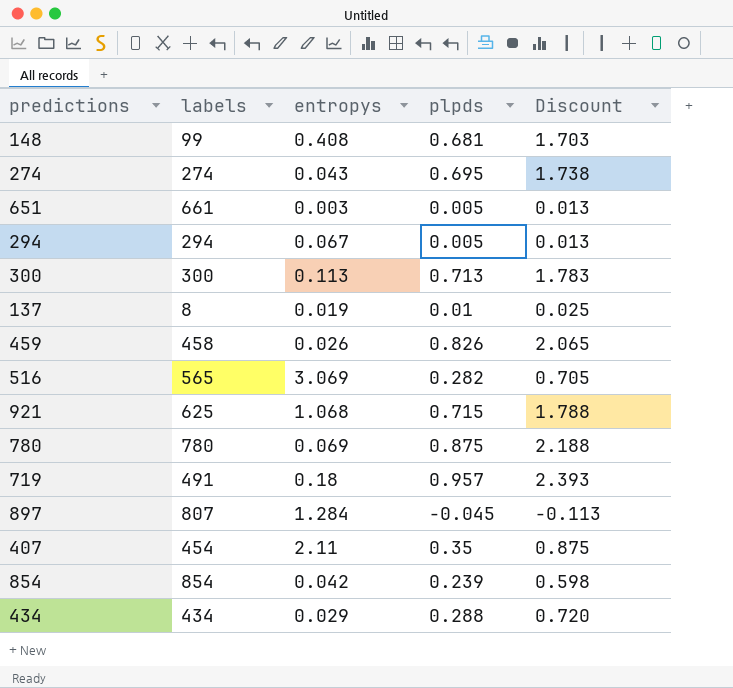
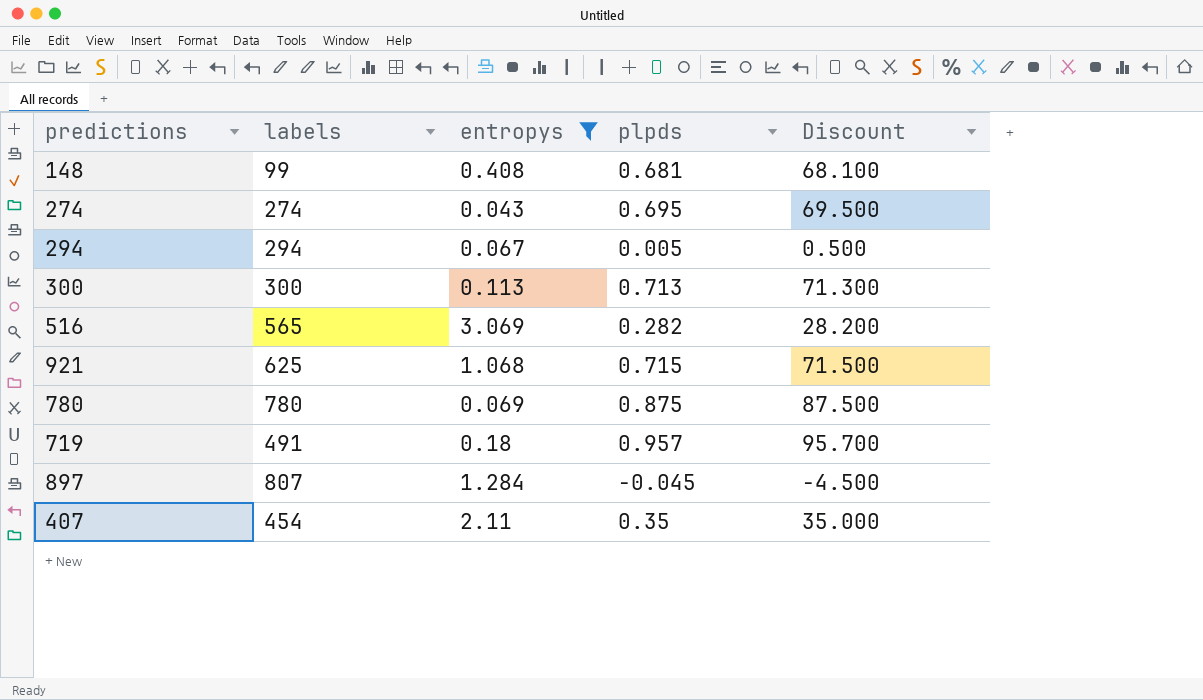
filter: none -> entropys >= 0.043
column Discount | formula: [plpds] * 2.5 -> [plpds] * 100

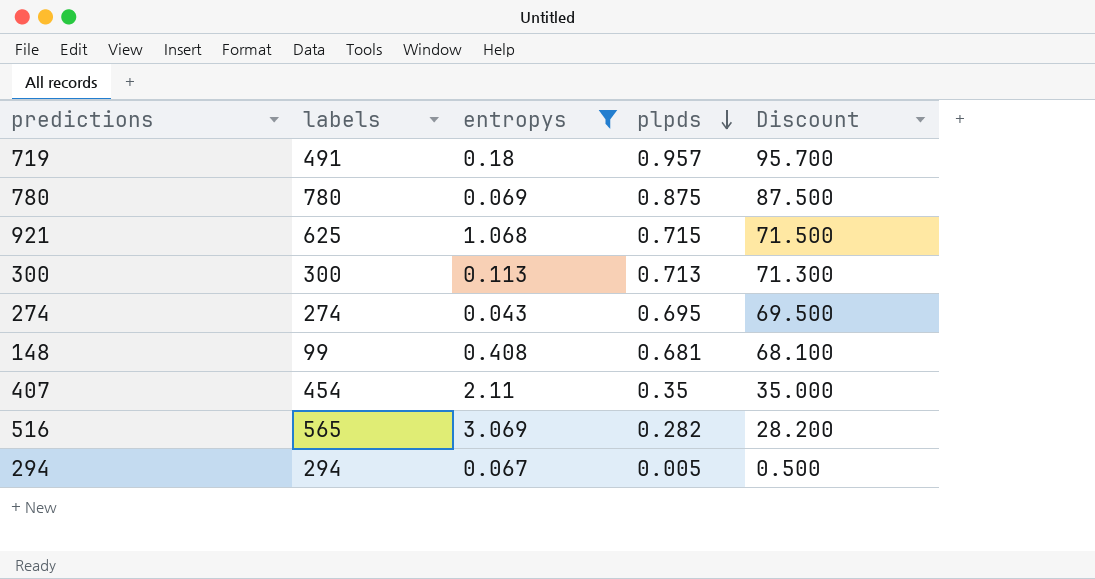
row order: none -> plpds descending
row 897: 807 | 1.284 | -0.045 | -4.500 -> none

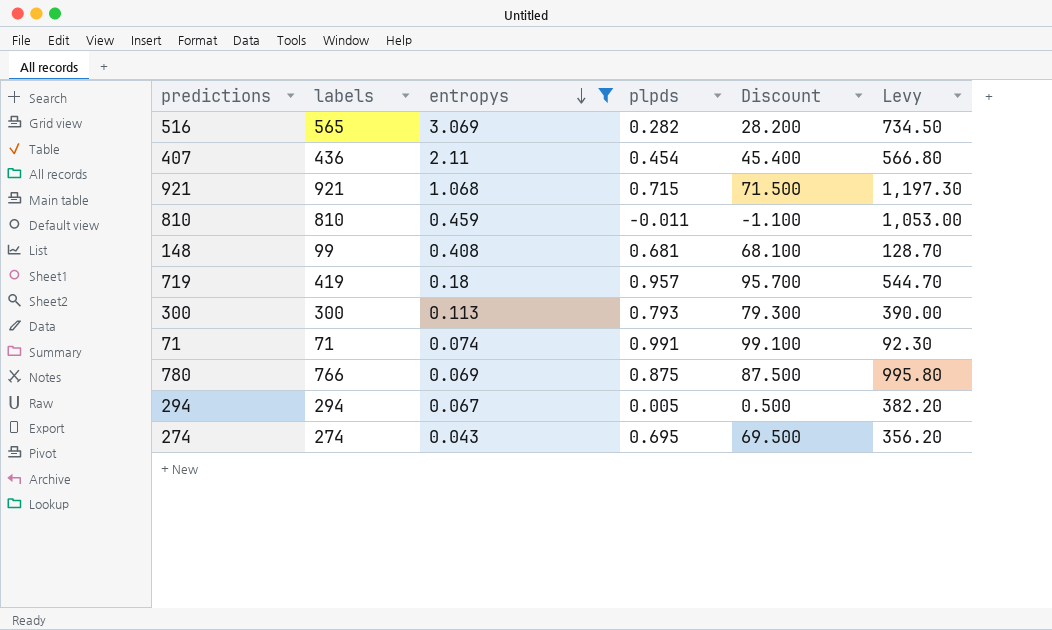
row order: plpds descending -> entropys descending
column Levy | formula: none -> [labels] * 1.3
407 | labels: 454 -> 436
407 | plpds: 0.35 -> 0.454
407 | Discount: 35.000 -> 45.400
921 | labels: 625 -> 921
row 810: none -> 810 | 0.459 | -0.011 | -1.100 | 1,053.00
719 | labels: 491 -> 419
300 | plpds: 0.713 -> 0.793
300 | Discount: 71.300 -> 79.300
row 71: none -> 71 | 0.074 | 0.991 | 99.100 | 92.30
780 | labels: 780 -> 766

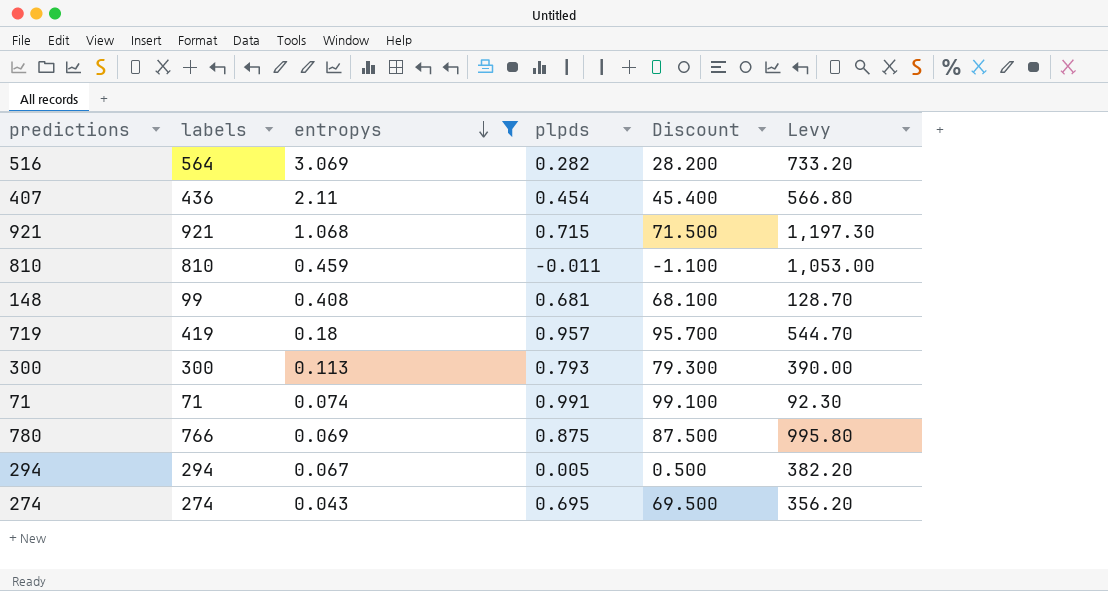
516 | labels: 565 -> 564
516 | Levy: 734.50 -> 733.20

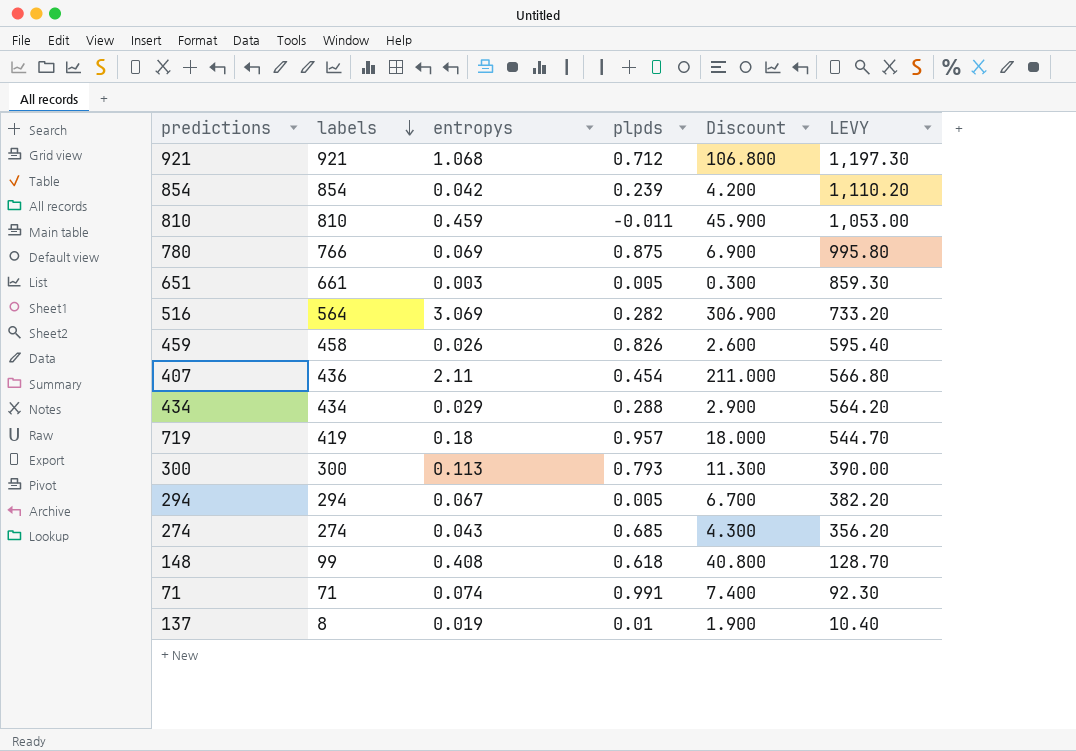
filter: entropys >= 0.043 -> none
row order: entropys descending -> labels descending
column Discount | formula: [plpds] * 100 -> [entropys] * 100
column name: Levy -> LEVY
921 | plpds: 0.715 -> 0.712
274 | plpds: 0.695 -> 0.685
148 | plpds: 0.681 -> 0.618

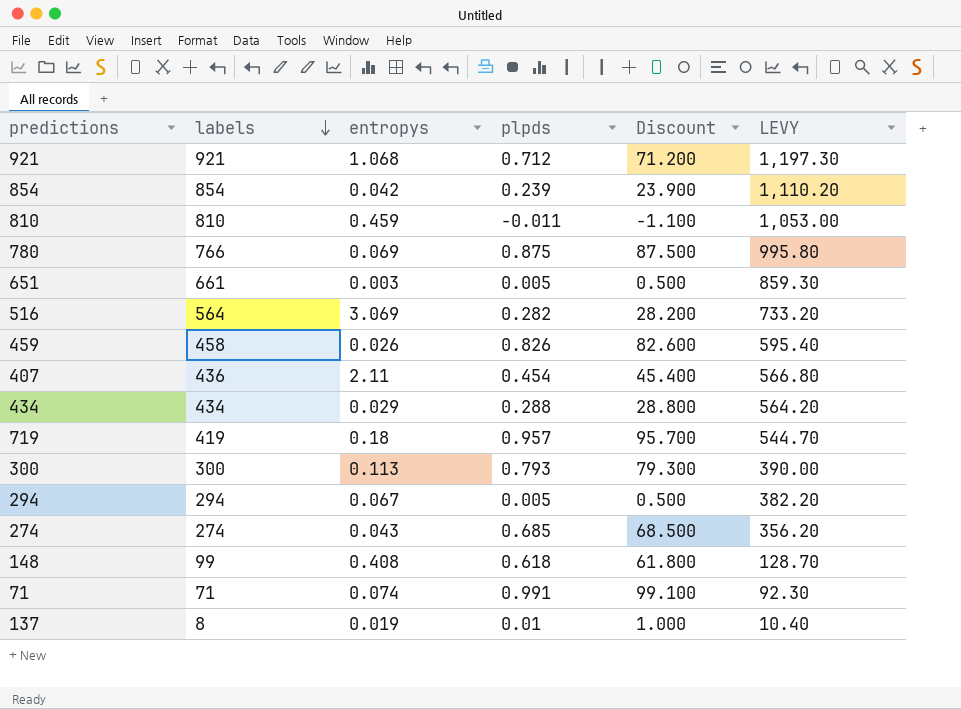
column Discount | formula: [entropys] * 100 -> [plpds] * 100

